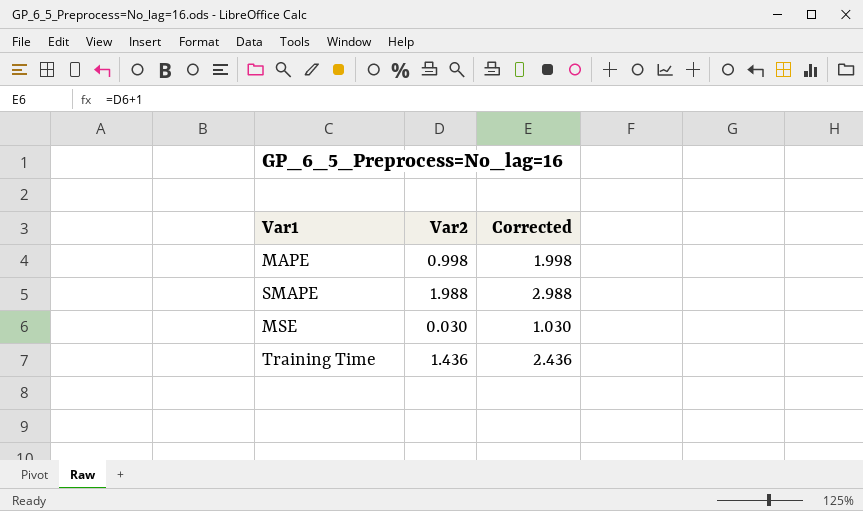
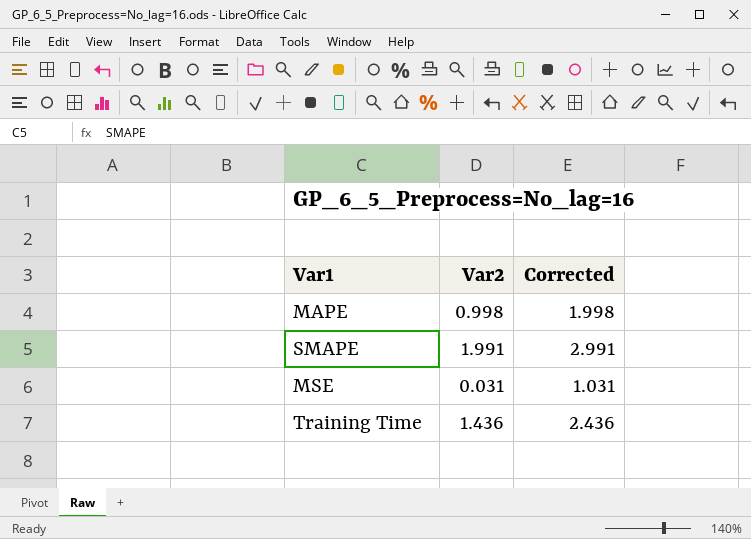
SMAPE | Var2: 1.988 -> 1.991
SMAPE | Corrected: 2.988 -> 2.991
MSE | Var2: 0.030 -> 0.031
MSE | Corrected: 1.030 -> 1.031

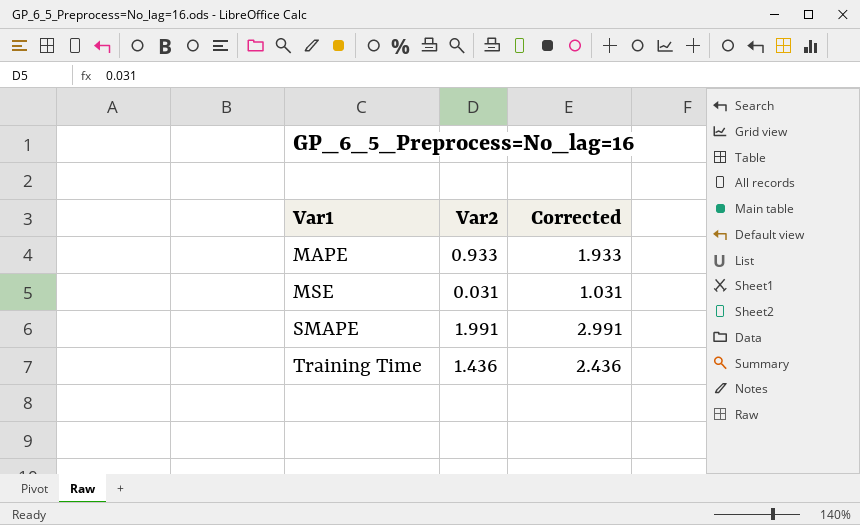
row order: none -> Var1 ascending
MAPE | Var2: 0.998 -> 0.933
MAPE | Corrected: 1.998 -> 1.933

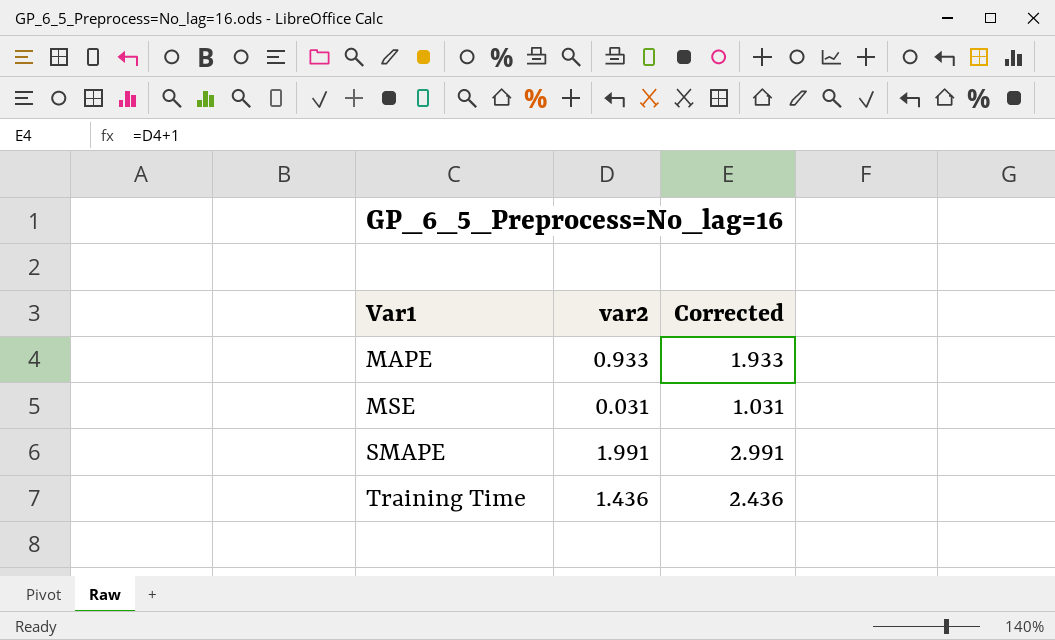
column name: Var2 -> var2

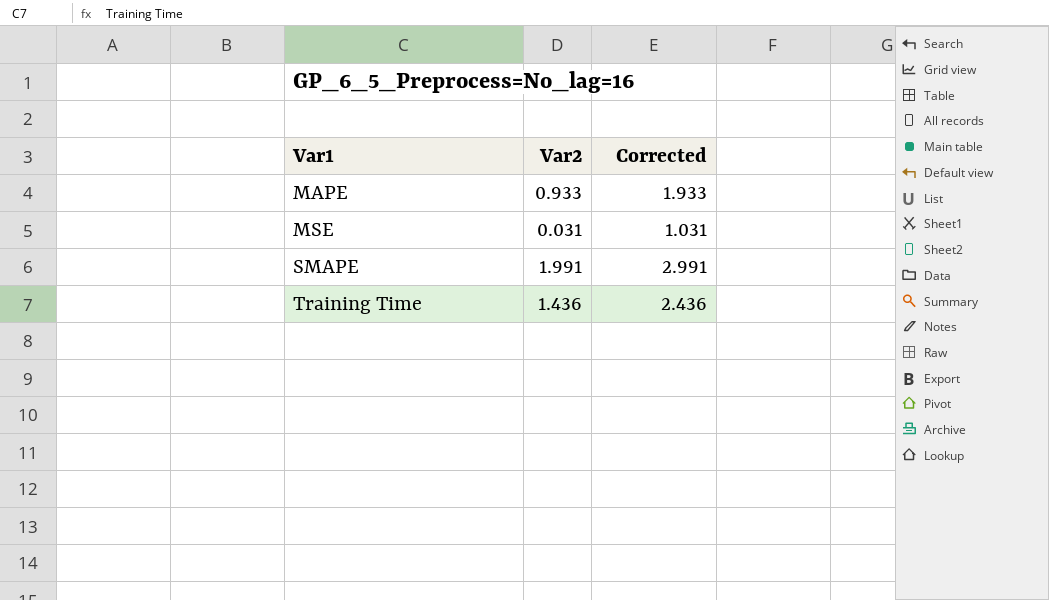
column name: var2 -> Var2

